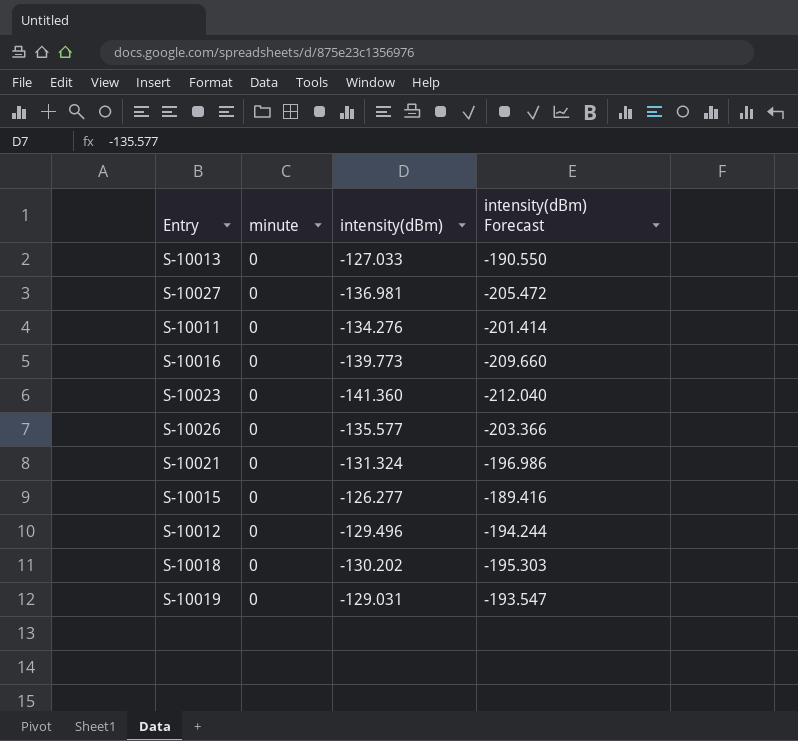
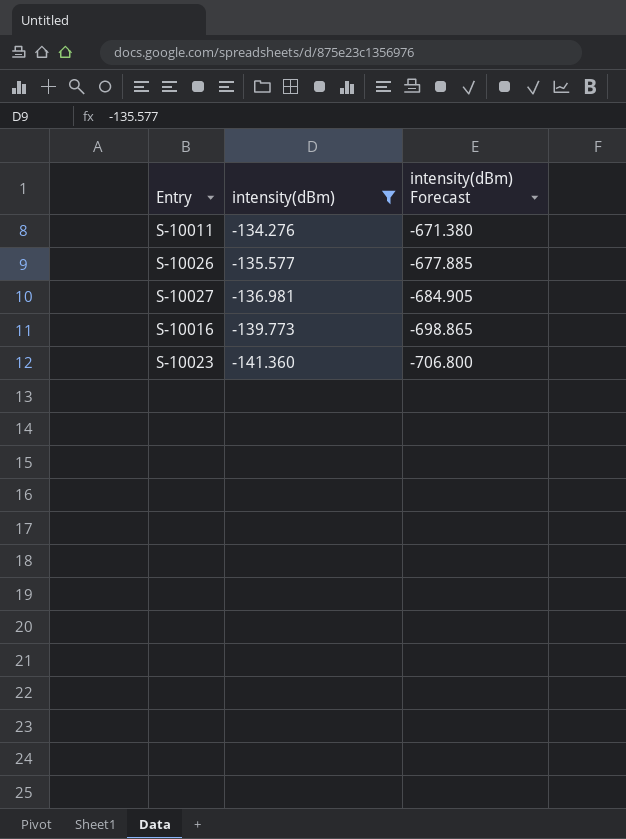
filter: none -> intensity(dBm) <= -134.276
row order: none -> intensity(dBm) descending
column minute | position: 2 -> none
column intensity(dBm) Forecast | formula: [intensity(dBm)] * 1.5 -> [intensity(dBm)] * 5

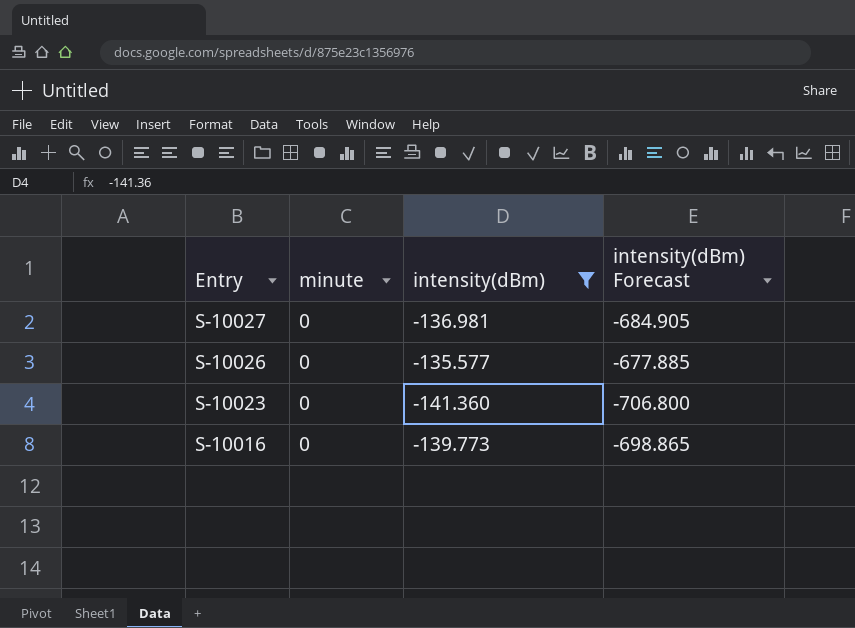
row order: intensity(dBm) descending -> Entry descending
column minute | position: none -> 2
row S-10011: -134.276 | -671.380 -> none

